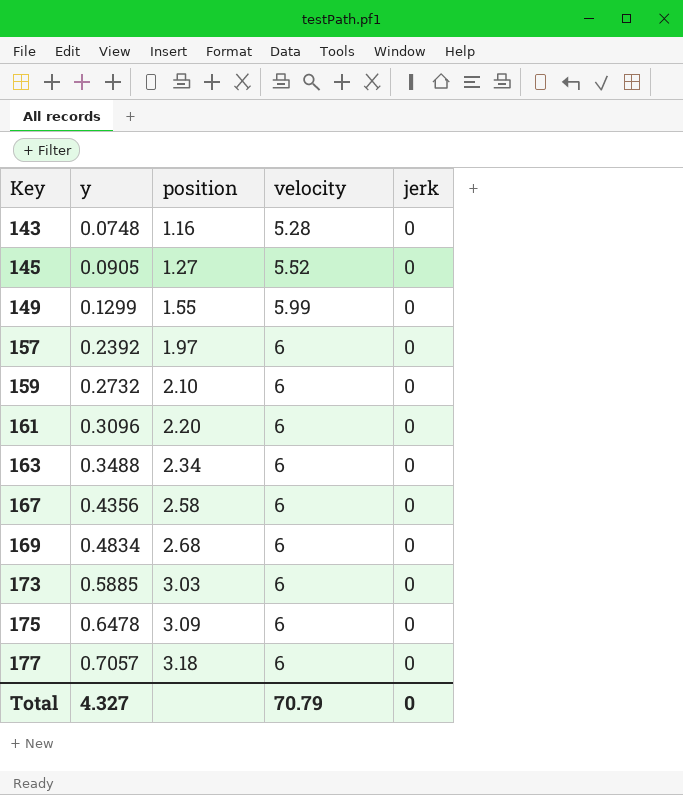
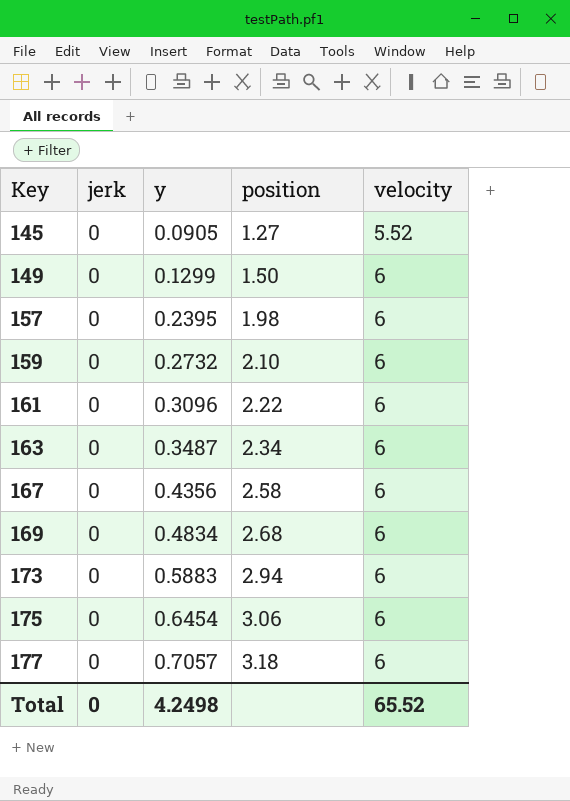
column jerk | position: 5 -> 2
row 143: 0.0748 | 1.16 | 5.28 | 0 -> none
149 | position: 1.55 -> 1.50
149 | velocity: 5.99 -> 6
157 | y: 0.2392 -> 0.2395
157 | position: 1.97 -> 1.98
161 | position: 2.20 -> 2.22
163 | y: 0.3488 -> 0.3487
173 | y: 0.5885 -> 0.5883
173 | position: 3.03 -> 2.94
175 | y: 0.6478 -> 0.6454
175 | position: 3.09 -> 3.06
Total | y: 4.327 -> 4.2498
Total | velocity: 70.79 -> 65.52

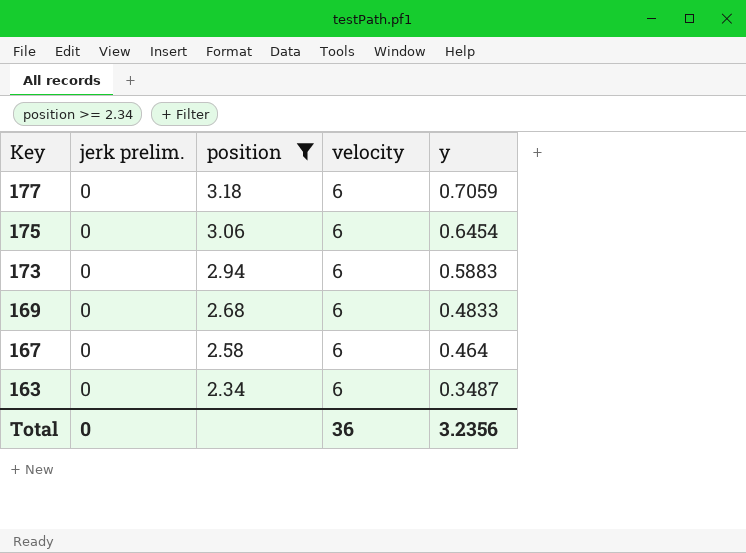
filter: none -> position >= 2.34
row order: Key ascending -> Key descending
column name: jerk -> jerk prelim.
column y | position: 3 -> 5
177 | y: 0.7057 -> 0.7059
169 | y: 0.4834 -> 0.4833
167 | y: 0.4356 -> 0.464
Total | velocity: 65.52 -> 36
Total | y: 4.2498 -> 3.2356

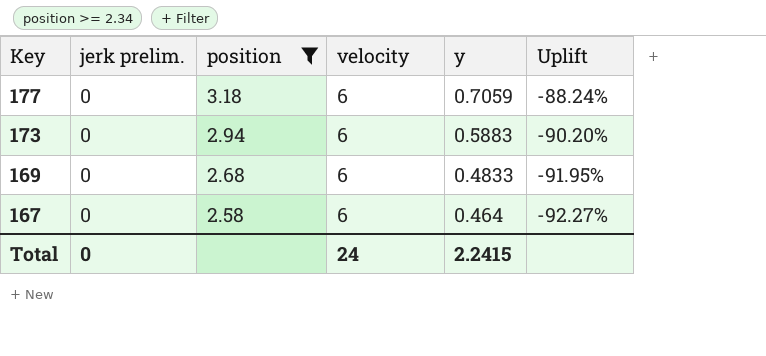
column Uplift | formula: none -> ([y] - [velocity]) / [velocity]
row 175: 0 | 3.06 | 6 | 0.6454 -> none
row 163: 0 | 2.34 | 6 | 0.3487 -> none
Total | velocity: 36 -> 24
Total | y: 3.2356 -> 2.2415

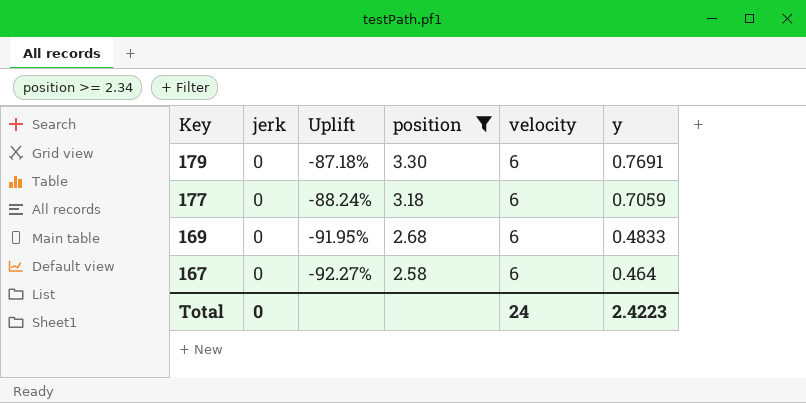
column name: jerk prelim. -> jerk
column Uplift | position: 6 -> 3
row 173: 0 | 2.94 | 6 | 0.5883 | -90.20% -> none
row 179: none -> 0 | -87.18% | 3.30 | 6 | 0.7691
Total | y: 2.2415 -> 2.4223

